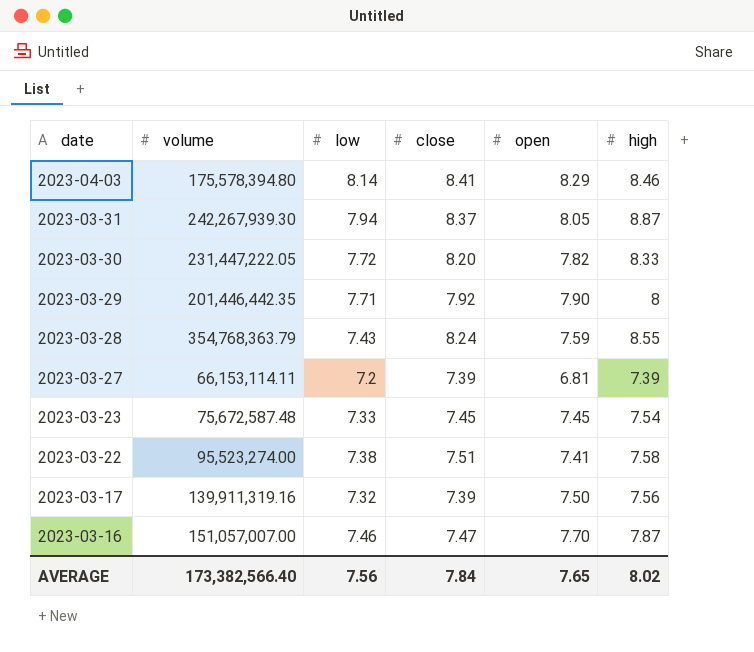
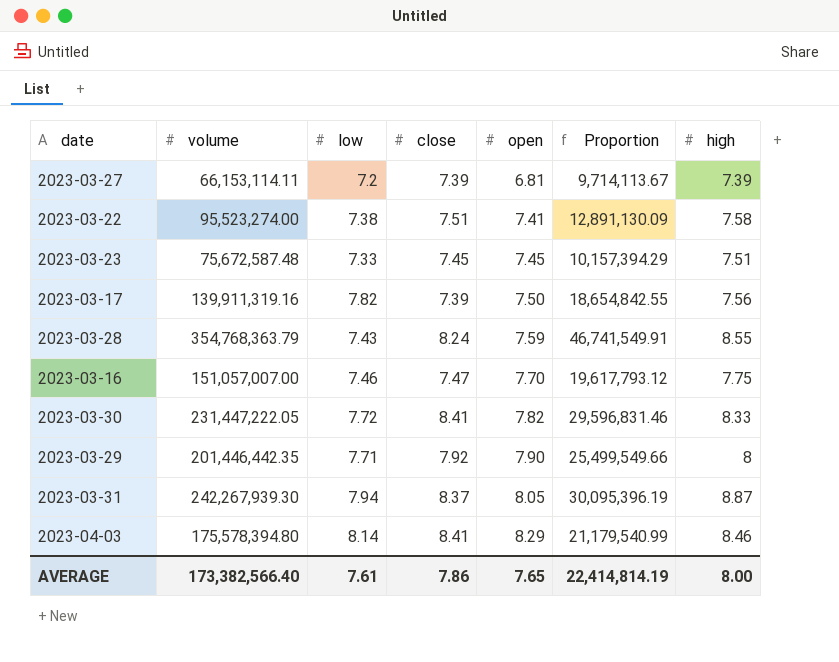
row order: date descending -> open ascending
column Proportion | formula: none -> [volume] / [open]
2023-03-23 | high: 7.54 -> 7.51
2023-03-17 | low: 7.32 -> 7.82
2023-03-16 | high: 7.87 -> 7.75
2023-03-30 | close: 8.20 -> 8.41
AVERAGE | low: 7.56 -> 7.61
AVERAGE | close: 7.84 -> 7.86
AVERAGE | high: 8.02 -> 8.00

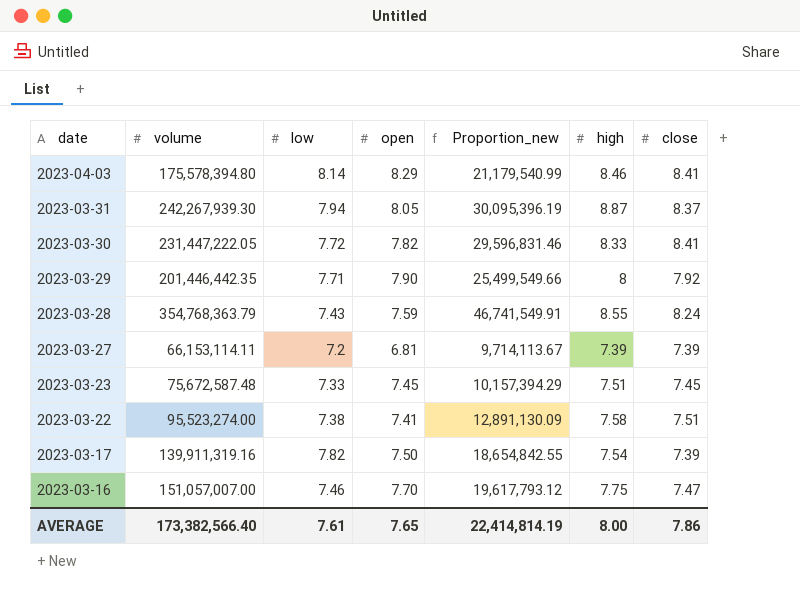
row order: open ascending -> date descending
column name: Proportion -> Proportion_new
column close | position: 4 -> 7
2023-03-17 | high: 7.56 -> 7.54

